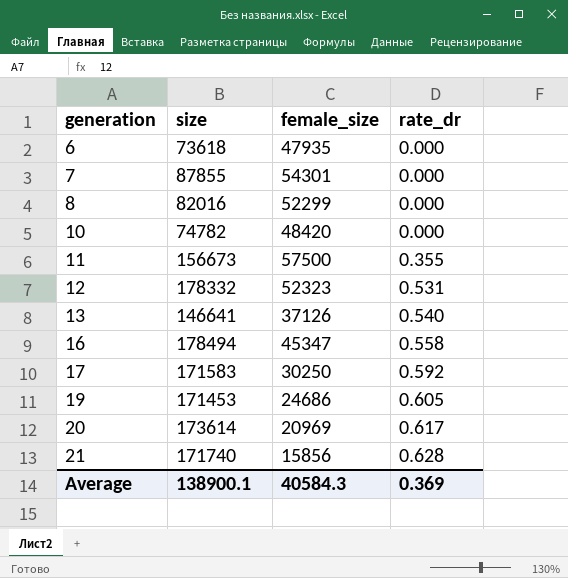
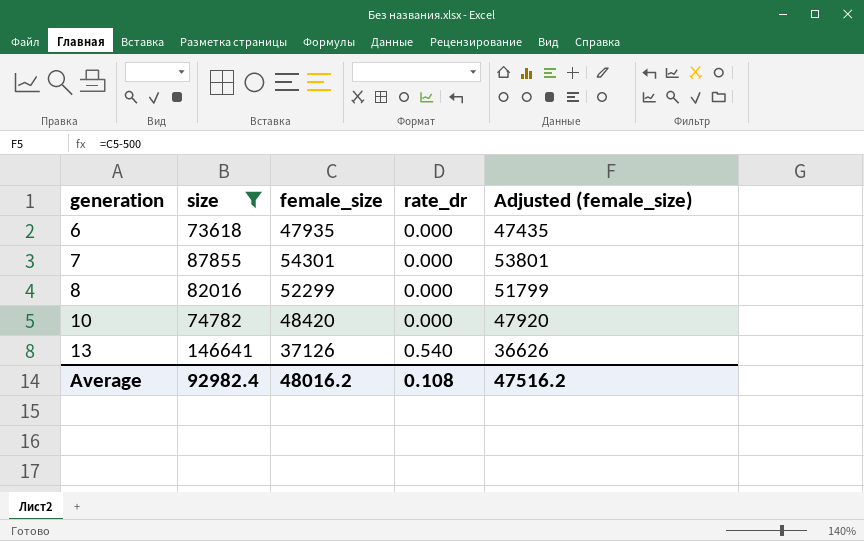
filter: none -> size <= 146641
column Adjusted (female_size) | formula: none -> [female_size] - 500
Average | size: 138900.1 -> 92982.4
Average | female_size: 40584.3 -> 48016.2
Average | rate_dr: 0.369 -> 0.108

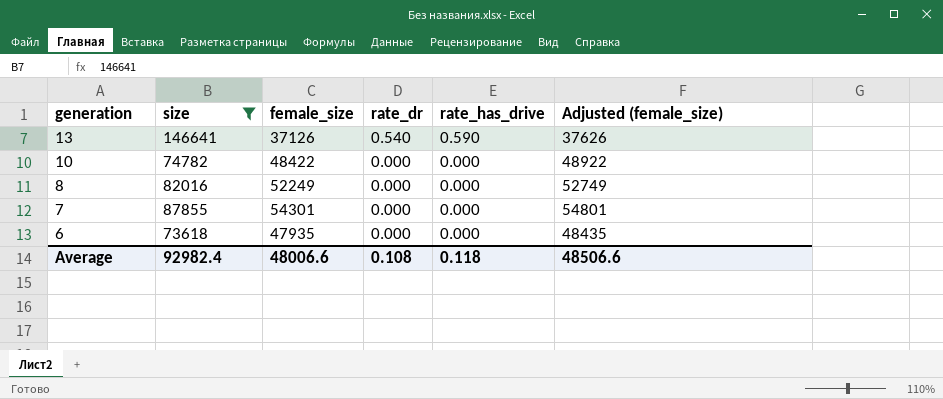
row order: generation ascending -> generation descending
column rate_has_drive | position: none -> 5
column Adjusted (female_size) | formula: [female_size] - 500 -> [female_size] + 500
10 | female_size: 48420 -> 48422
8 | female_size: 52299 -> 52249
Average | female_size: 48016.2 -> 48006.6
Average | Adjusted (female_size): 47516.2 -> 48506.6

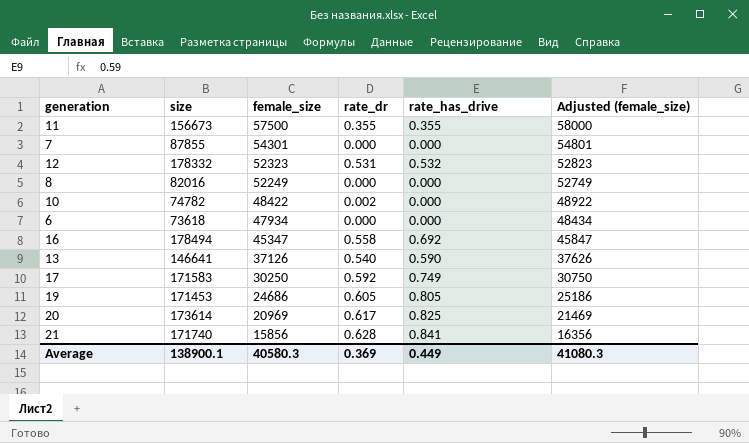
filter: size <= 146641 -> none
row order: generation descending -> female_size descending
10 | rate_dr: 0.000 -> 0.002
6 | female_size: 47935 -> 47934
6 | Adjusted (female_size): 48435 -> 48434
Average | size: 92982.4 -> 138900.1
Average | female_size: 48006.6 -> 40580.3
Average | rate_dr: 0.108 -> 0.369
Average | rate_has_drive: 0.118 -> 0.449
Average | Adjusted (female_size): 48506.6 -> 41080.3

